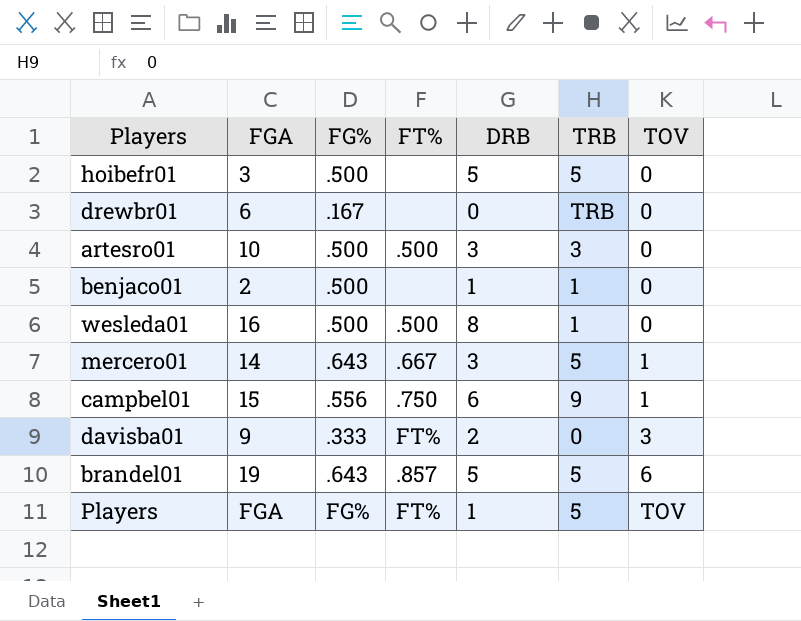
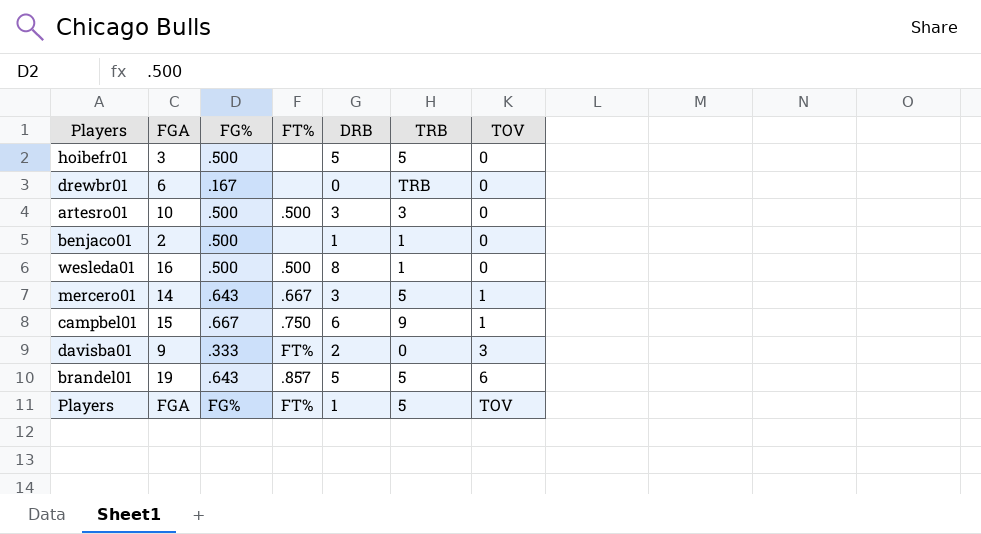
campbel01 | FG%: .556 -> .667

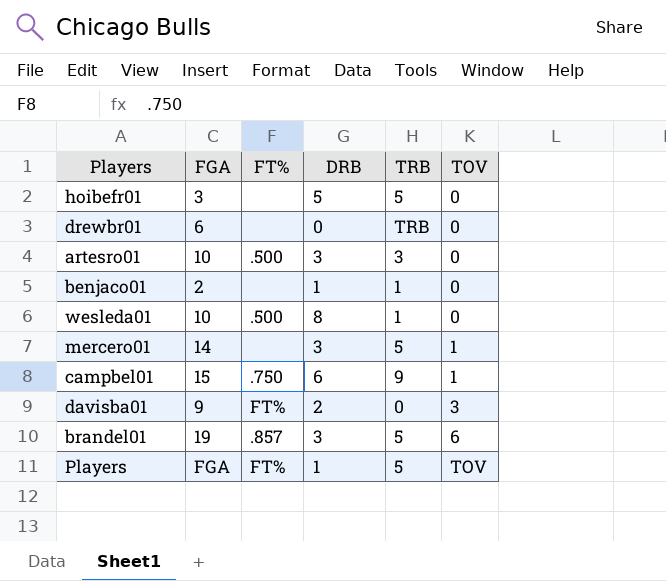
column FG% | position: 3 -> none
wesleda01 | FGA: 16 -> 10
mercero01 | FT%: .667 -> none
brandel01 | DRB: 5 -> 3

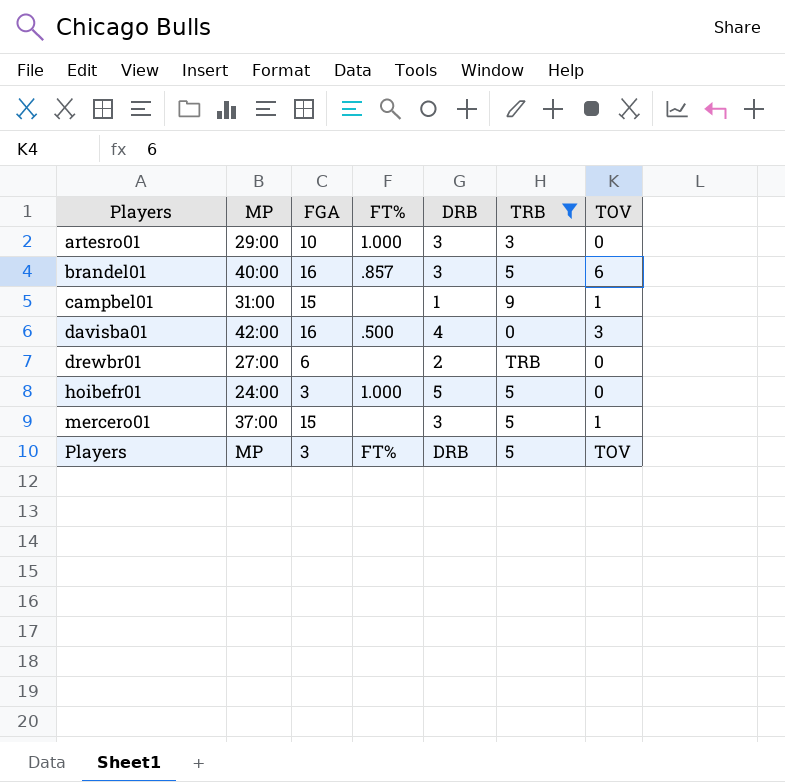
filter: none -> TRB != 1
row order: TOV ascending -> Players ascending
column MP | position: none -> 2
artesro01 | FT%: .500 -> 1.000
brandel01 | FGA: 19 -> 16
campbel01 | FT%: .750 -> none
campbel01 | DRB: 6 -> 1
davisba01 | FGA: 9 -> 16
davisba01 | FT%: FT% -> .500
davisba01 | DRB: 2 -> 4
drewbr01 | DRB: 0 -> 2
hoibefr01 | FT%: none -> 1.000
mercero01 | FGA: 14 -> 15
Players | FGA: FGA -> 3
Players | DRB: 1 -> DRB

